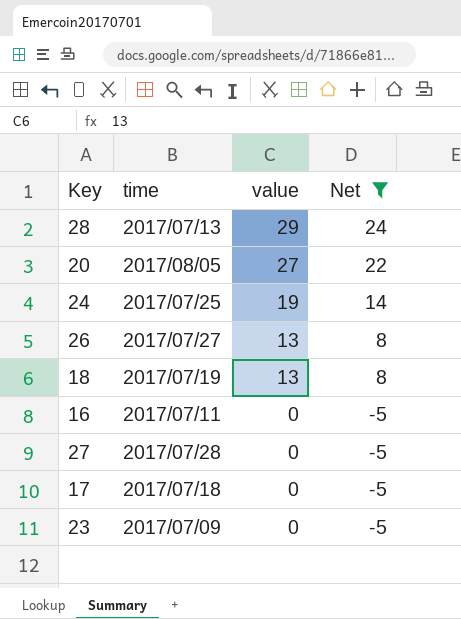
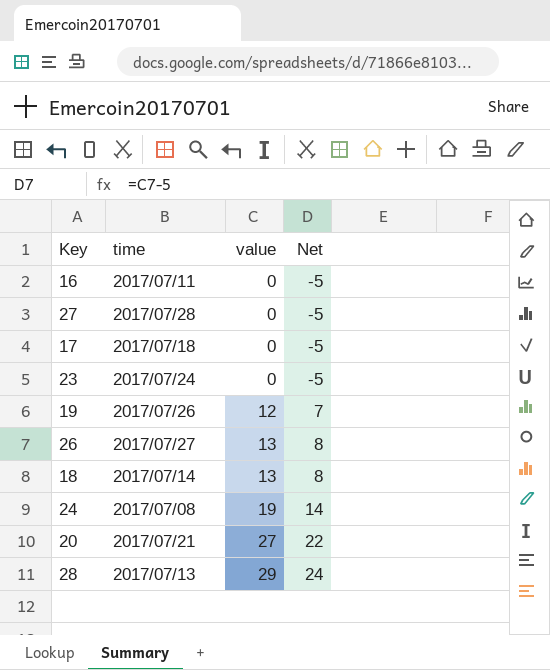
filter: Net != 7 -> none
row order: value descending -> value ascending
23 | time: 2017/07/09 -> 2017/07/24
18 | time: 2017/07/19 -> 2017/07/14
24 | time: 2017/07/25 -> 2017/07/08
20 | time: 2017/08/05 -> 2017/07/21

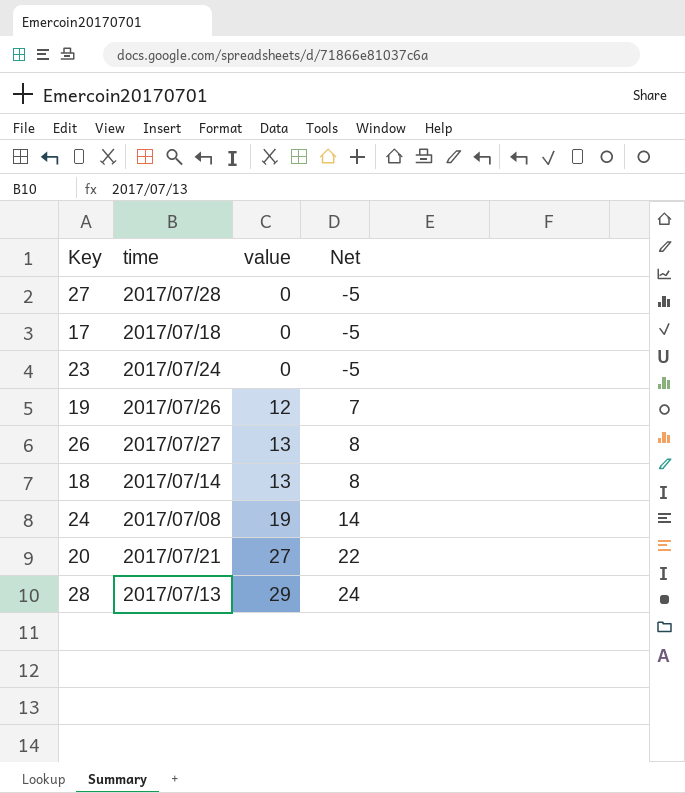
row 16: 2017/07/11 | 0 | -5 -> none

